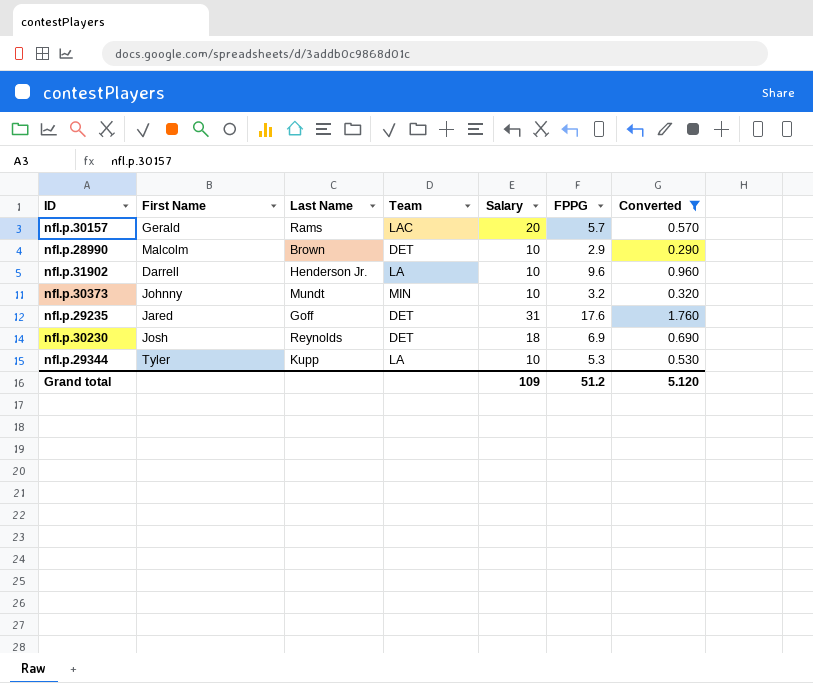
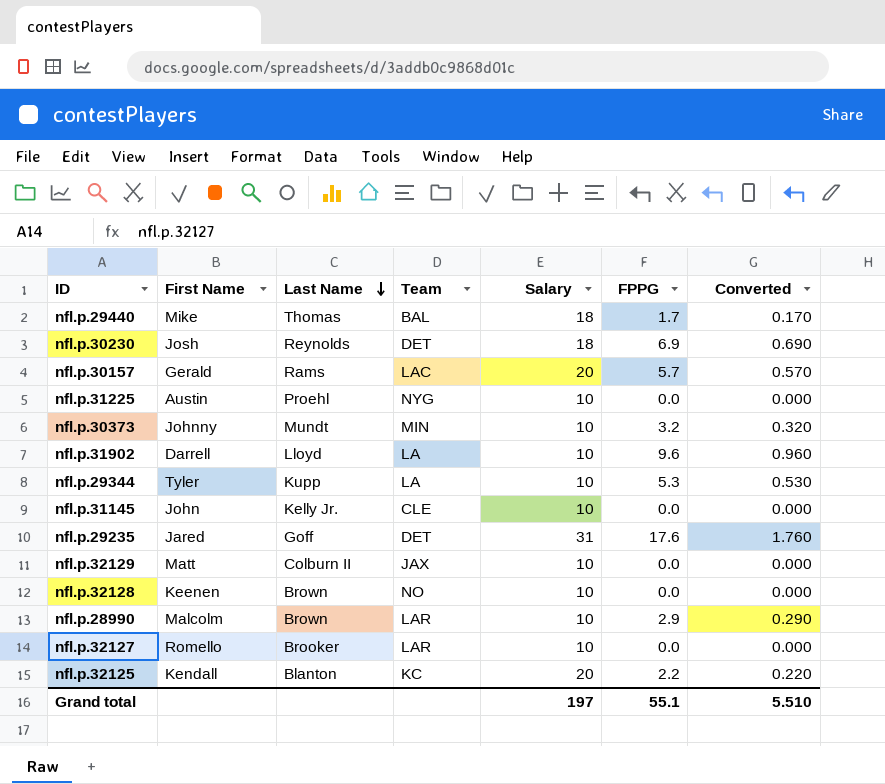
filter: Converted >= 0.290 -> none
row order: none -> Last Name descending
nfl.p.31902 | Last Name: Henderson Jr. -> Lloyd
nfl.p.28990 | Team: DET -> LAR
Grand total | Salary: 109 -> 197
Grand total | FPPG: 51.2 -> 55.1
Grand total | Converted: 5.120 -> 5.510

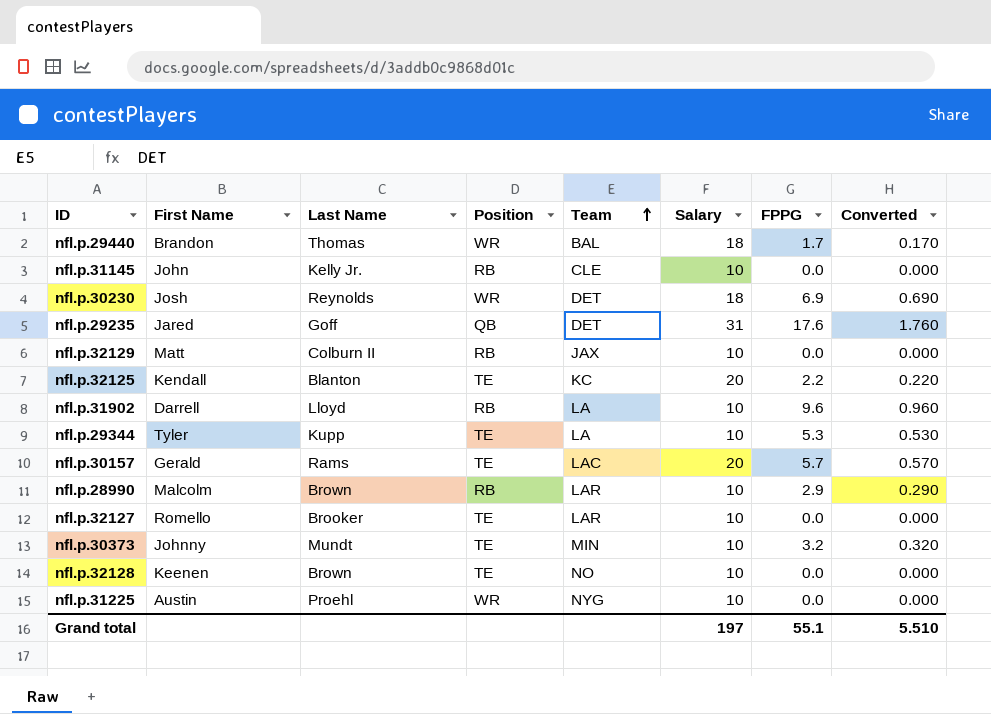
row order: Last Name descending -> Team ascending
column Position | position: none -> 4
nfl.p.29440 | First Name: Mike -> Brandon

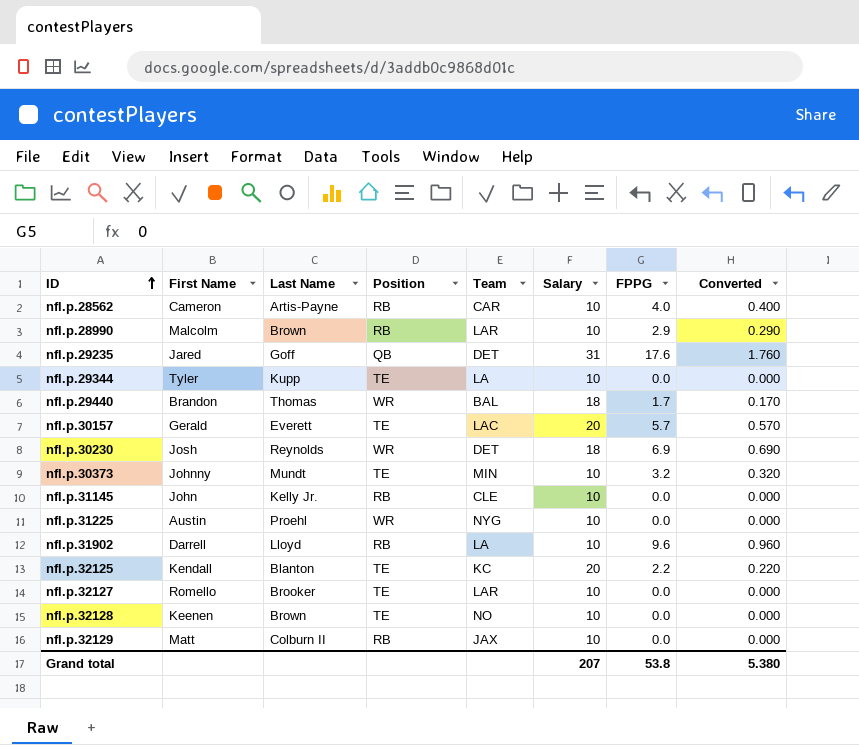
row order: Team ascending -> ID ascending
row nfl.p.28562: none -> Cameron | Artis-Payne | RB | CAR | 10 | 4.0 | 0.400
nfl.p.29344 | FPPG: 5.3 -> 0.0
nfl.p.29344 | Converted: 0.530 -> 0.000
nfl.p.30157 | Last Name: Rams -> Everett
Grand total | Salary: 197 -> 207
Grand total | FPPG: 55.1 -> 53.8
Grand total | Converted: 5.510 -> 5.380

